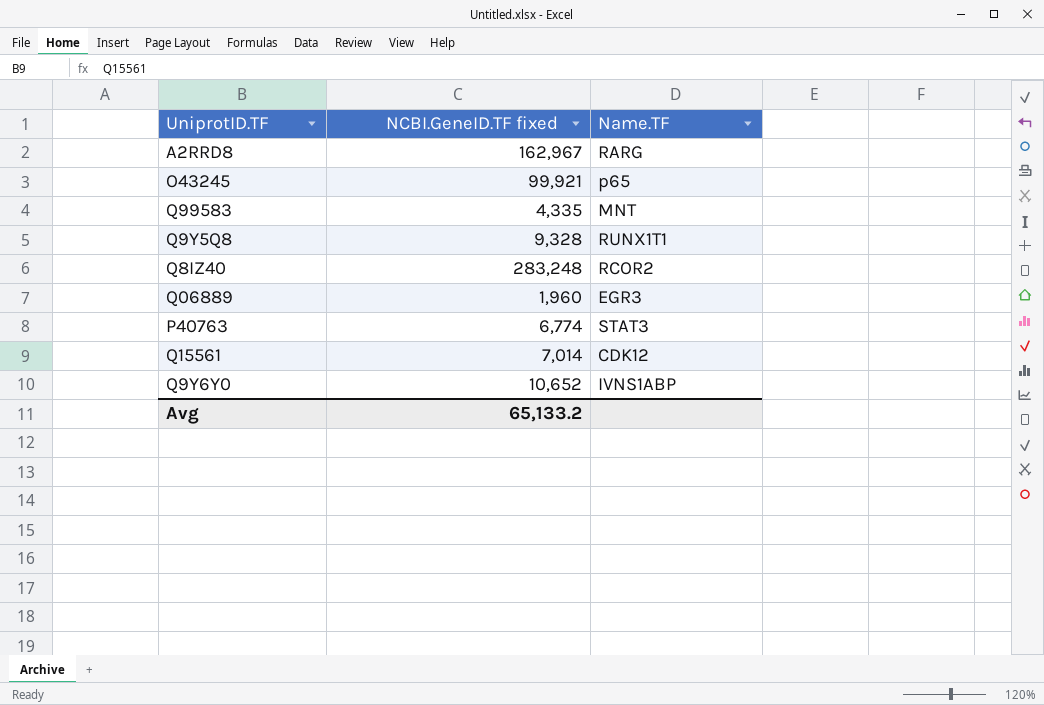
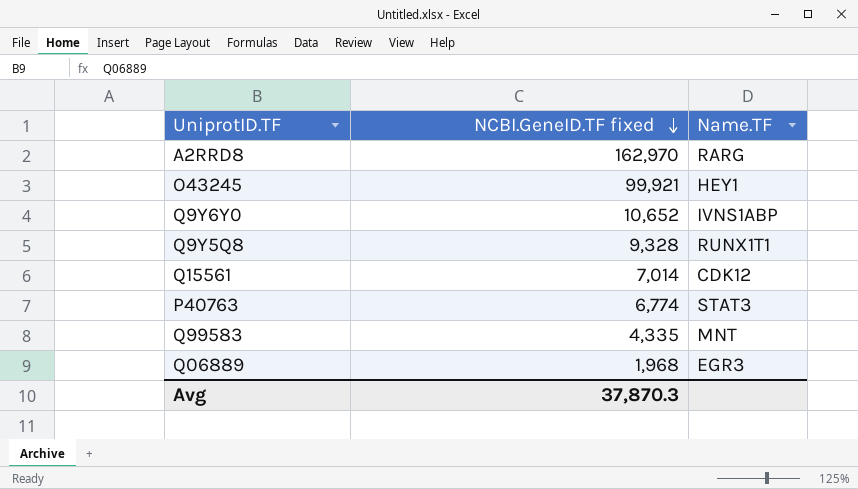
row order: none -> NCBI.GeneID.TF fixed descending
row Q8IZ40: 283,248 | RCOR2 -> none
A2RRD8 | NCBI.GeneID.TF fixed: 162,967 -> 162,970
O43245 | Name.TF: p65 -> HEY1
Q06889 | NCBI.GeneID.TF fixed: 1,960 -> 1,968
Avg | NCBI.GeneID.TF fixed: 65,133.2 -> 37,870.3

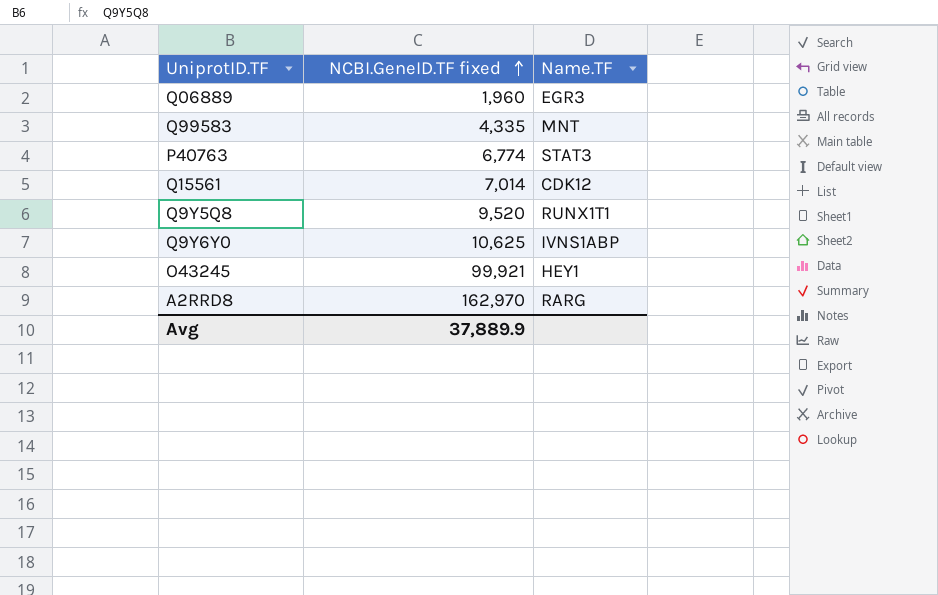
row order: NCBI.GeneID.TF fixed descending -> NCBI.GeneID.TF fixed ascending
Q06889 | NCBI.GeneID.TF fixed: 1,968 -> 1,960
Q9Y5Q8 | NCBI.GeneID.TF fixed: 9,328 -> 9,520
Q9Y6Y0 | NCBI.GeneID.TF fixed: 10,652 -> 10,625
Avg | NCBI.GeneID.TF fixed: 37,870.3 -> 37,889.9

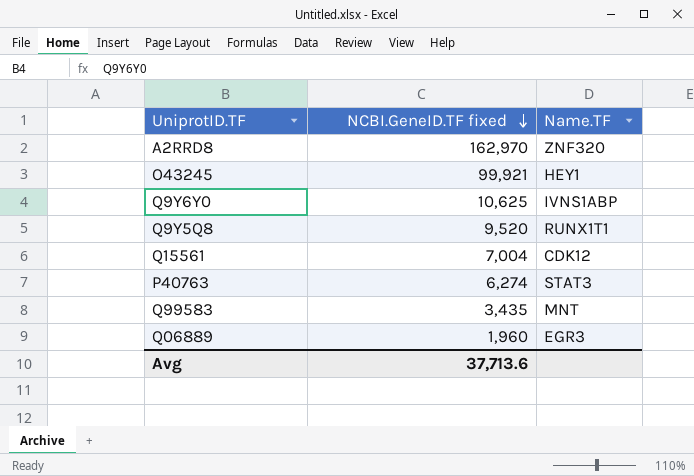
row order: NCBI.GeneID.TF fixed ascending -> NCBI.GeneID.TF fixed descending
A2RRD8 | Name.TF: RARG -> ZNF320
Q15561 | NCBI.GeneID.TF fixed: 7,014 -> 7,004
P40763 | NCBI.GeneID.TF fixed: 6,774 -> 6,274
Q99583 | NCBI.GeneID.TF fixed: 4,335 -> 3,435
Avg | NCBI.GeneID.TF fixed: 37,889.9 -> 37,713.6

